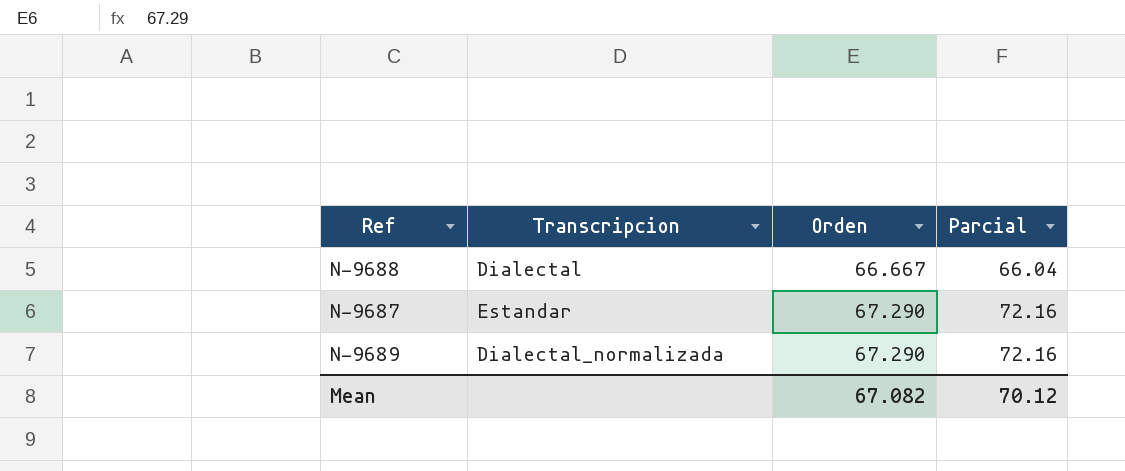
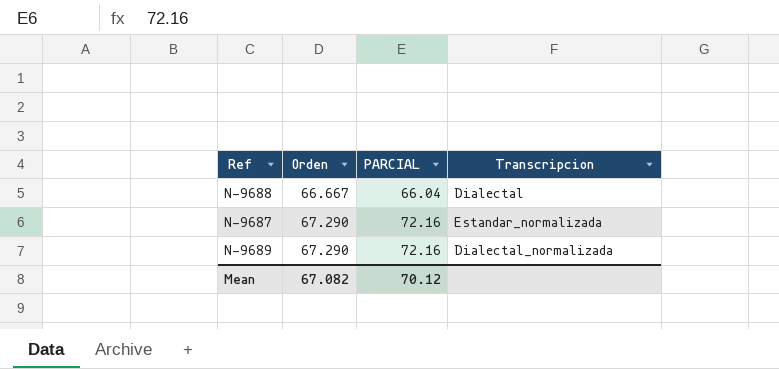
column name: Parcial -> PARCIAL
column Transcripcion | position: 2 -> 4
N-9687 | Transcripcion: Estandar -> Estandar_normalizada

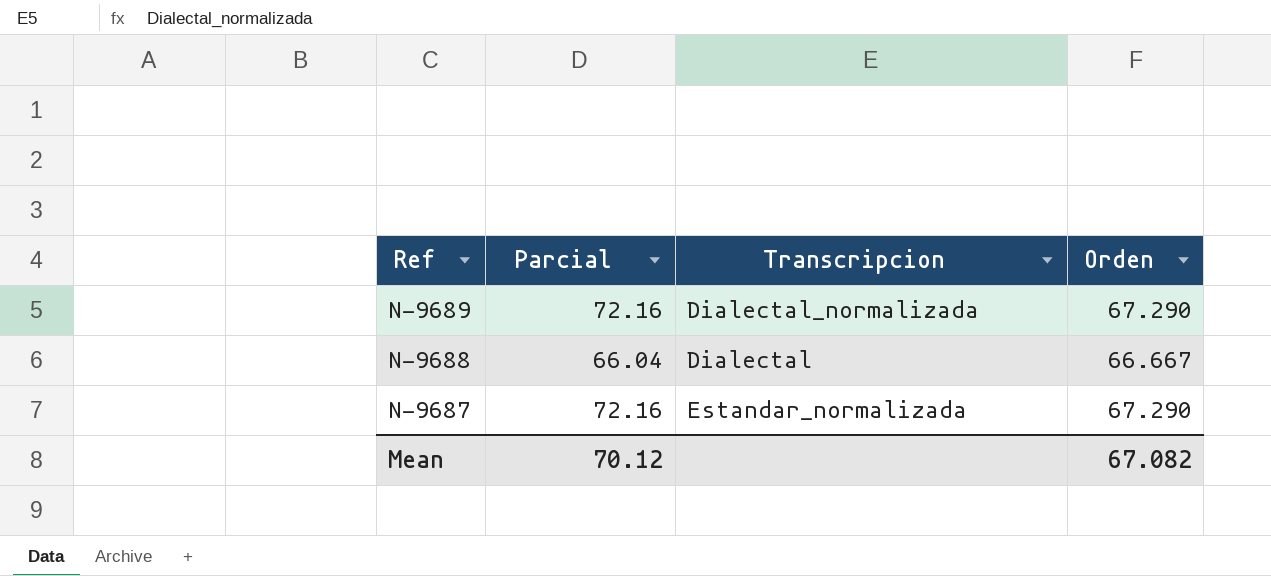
row order: Orden ascending -> Ref descending
column name: PARCIAL -> Parcial
column Orden | position: 2 -> 4

